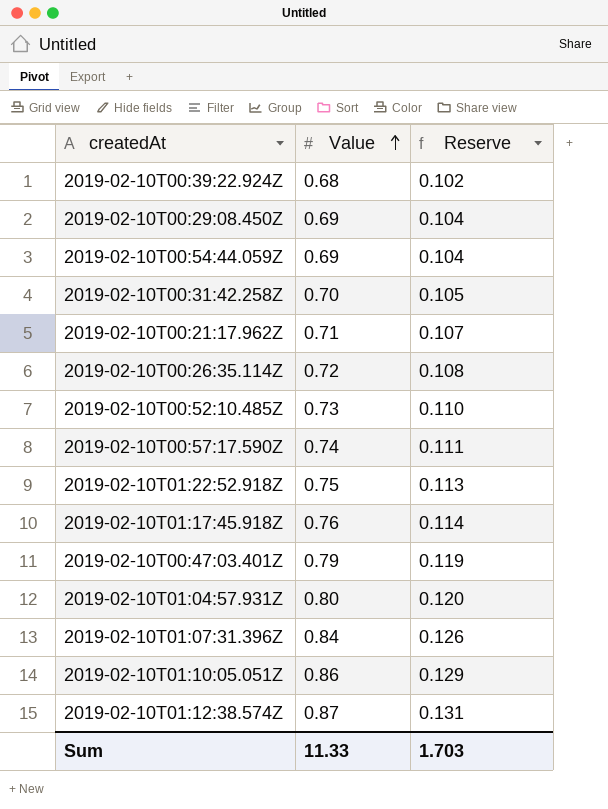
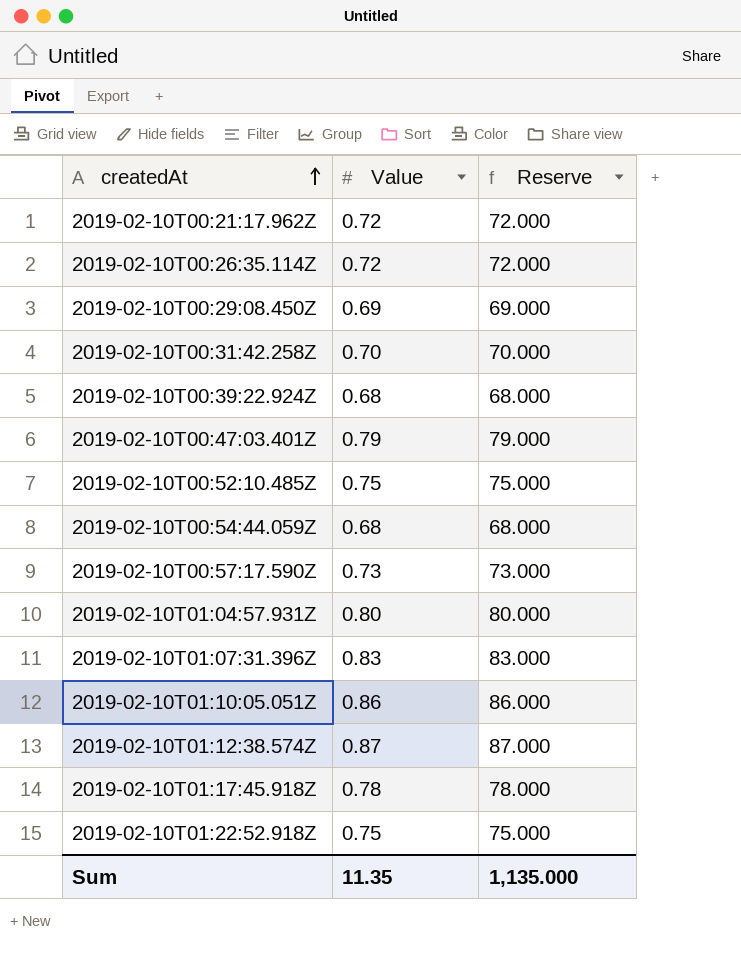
row order: Value ascending -> createdAt ascending
column Reserve | formula: [Value] * 0.15 -> [Value] * 100
2019-02-10T00:21:17.962Z | Value: 0.71 -> 0.72
2019-02-10T00:52:10.485Z | Value: 0.73 -> 0.75
2019-02-10T00:54:44.059Z | Value: 0.69 -> 0.68
2019-02-10T00:57:17.590Z | Value: 0.74 -> 0.73
2019-02-10T01:07:31.396Z | Value: 0.84 -> 0.83
2019-02-10T01:17:45.918Z | Value: 0.76 -> 0.78
Sum | Value: 11.33 -> 11.35
Sum | Reserve: 1.703 -> 1,135.000

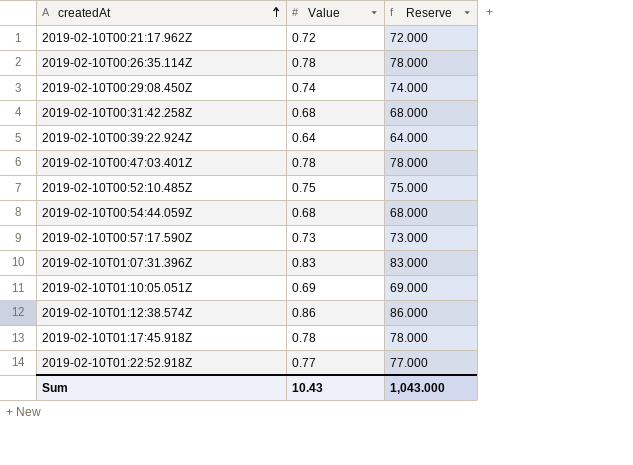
row 2019-02-10T01:04:57.931Z: 0.80 | 80.000 -> none
2019-02-10T00:26:35.114Z | Value: 0.72 -> 0.78
2019-02-10T00:26:35.114Z | Reserve: 72.000 -> 78.000
2019-02-10T00:29:08.450Z | Value: 0.69 -> 0.74
2019-02-10T00:29:08.450Z | Reserve: 69.000 -> 74.000
2019-02-10T00:31:42.258Z | Value: 0.70 -> 0.68
2019-02-10T00:31:42.258Z | Reserve: 70.000 -> 68.000
2019-02-10T00:39:22.924Z | Value: 0.68 -> 0.64
2019-02-10T00:39:22.924Z | Reserve: 68.000 -> 64.000
2019-02-10T00:47:03.401Z | Value: 0.79 -> 0.78
2019-02-10T00:47:03.401Z | Reserve: 79.000 -> 78.000
2019-02-10T01:10:05.051Z | Value: 0.86 -> 0.69
2019-02-10T01:10:05.051Z | Reserve: 86.000 -> 69.000
2019-02-10T01:12:38.574Z | Value: 0.87 -> 0.86
2019-02-10T01:12:38.574Z | Reserve: 87.000 -> 86.000
2019-02-10T01:22:52.918Z | Value: 0.75 -> 0.77
2019-02-10T01:22:52.918Z | Reserve: 75.000 -> 77.000
Sum | Value: 11.35 -> 10.43
Sum | Reserve: 1,135.000 -> 1,043.000

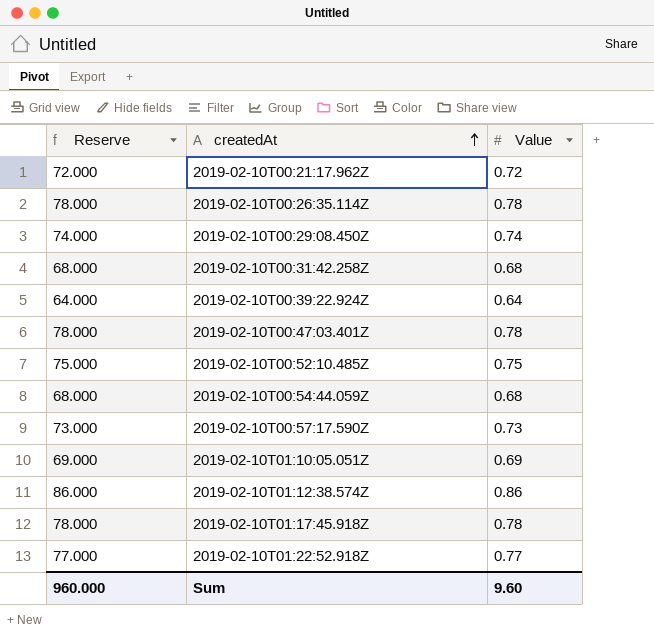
column Reserve | position: 3 -> 1
row 2019-02-10T01:07:31.396Z: 0.83 | 83.000 -> none
Sum | Reserve: 1,043.000 -> 960.000
Sum | Value: 10.43 -> 9.60

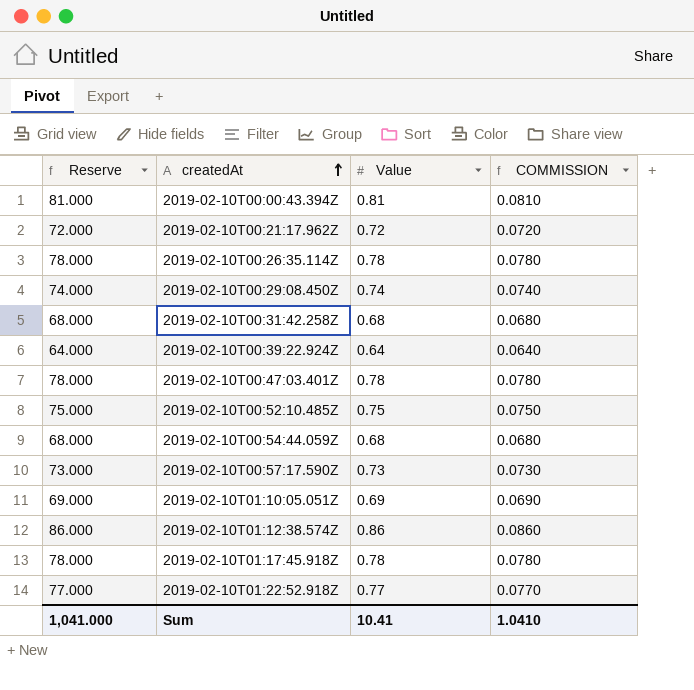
column COMMISSION | formula: none -> [Value] * 0.1
row 2019-02-10T00:00:43.394Z: none -> 81.000 | 0.81 | 0.0810
Sum | Reserve: 960.000 -> 1,041.000
Sum | Value: 9.60 -> 10.41

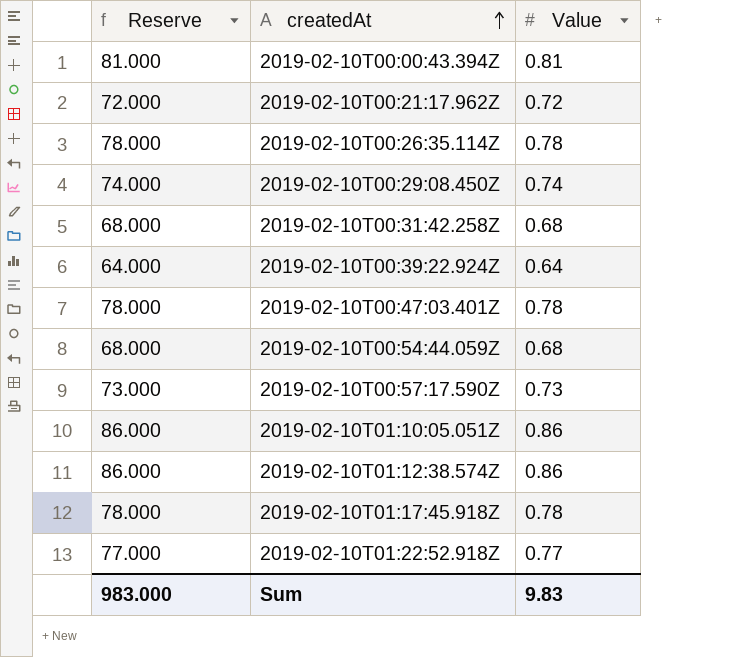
column COMMISSION | formula: [Value] * 0.1 -> none
row 2019-02-10T00:52:10.485Z: 75.000 | 0.75 | 0.0750 -> none
2019-02-10T01:10:05.051Z | Reserve: 69.000 -> 86.000
2019-02-10T01:10:05.051Z | Value: 0.69 -> 0.86
Sum | Reserve: 1,041.000 -> 983.000
Sum | Value: 10.41 -> 9.83

